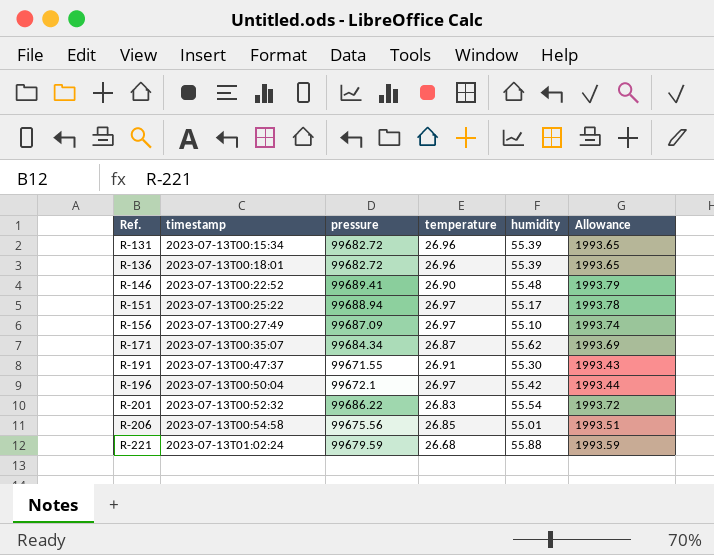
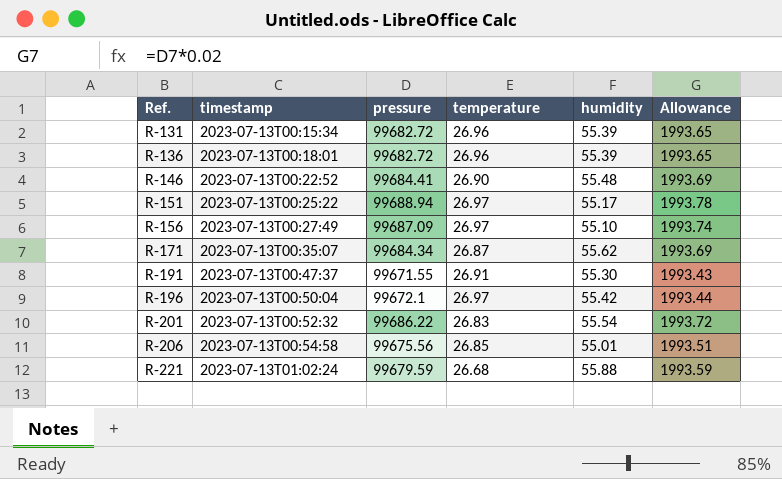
R-146 | pressure: 99689.41 -> 99684.41
R-146 | Allowance: 1993.79 -> 1993.69

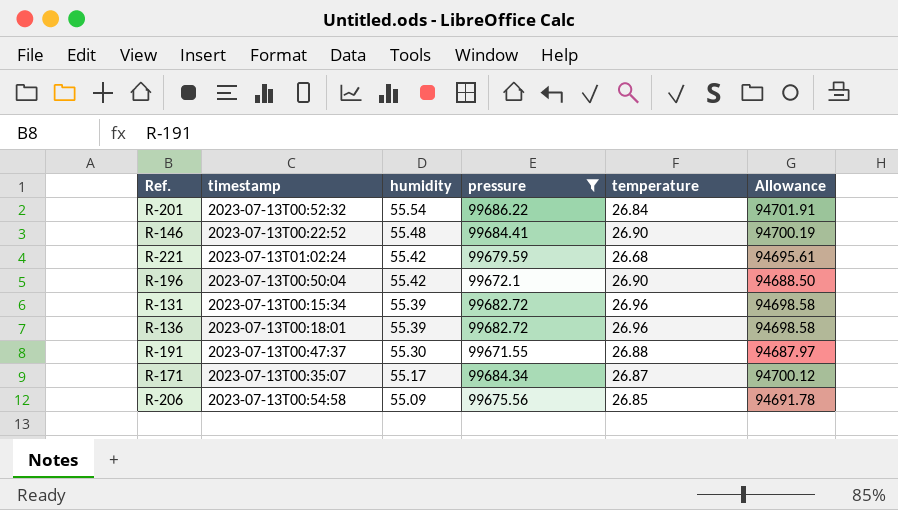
filter: none -> pressure <= 99686.22
row order: Ref. ascending -> humidity descending
column humidity | position: 5 -> 3
column Allowance | formula: [pressure] * 0.02 -> [pressure] * 0.95
R-201 | temperature: 26.83 -> 26.84
R-221 | humidity: 55.88 -> 55.42
R-196 | temperature: 26.97 -> 26.90
R-191 | temperature: 26.91 -> 26.88
R-171 | humidity: 55.62 -> 55.17
R-206 | humidity: 55.01 -> 55.09

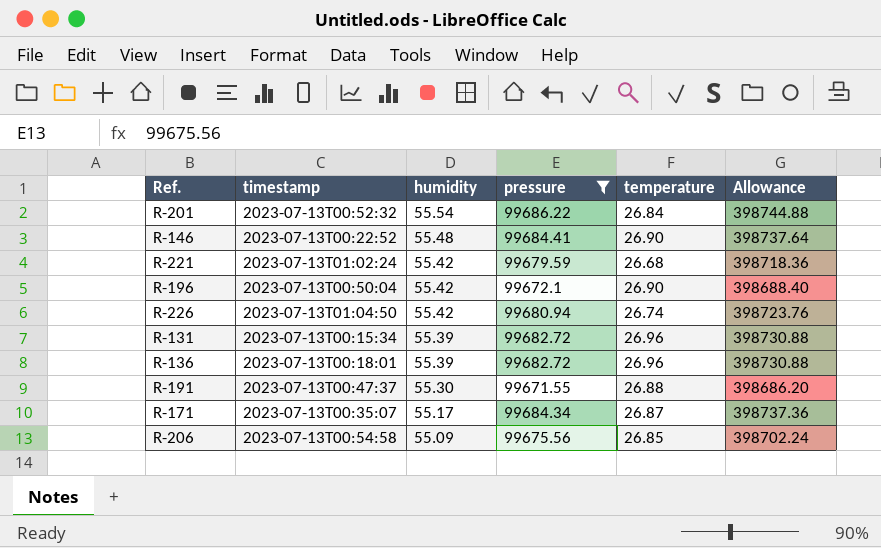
column Allowance | formula: [pressure] * 0.95 -> [pressure] * 4
row R-226: none -> 2023-07-13T01:04:50 | 55.42 | 99680.94 | 26.74 | 398723.76

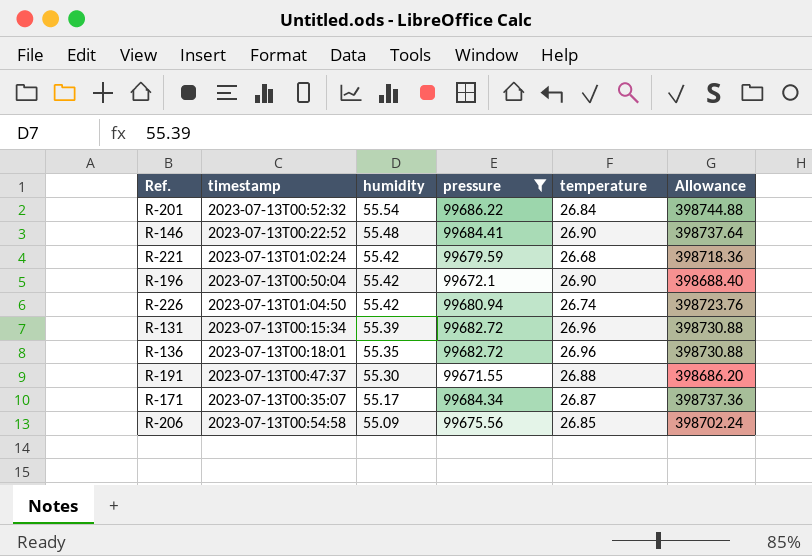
R-136 | humidity: 55.39 -> 55.35

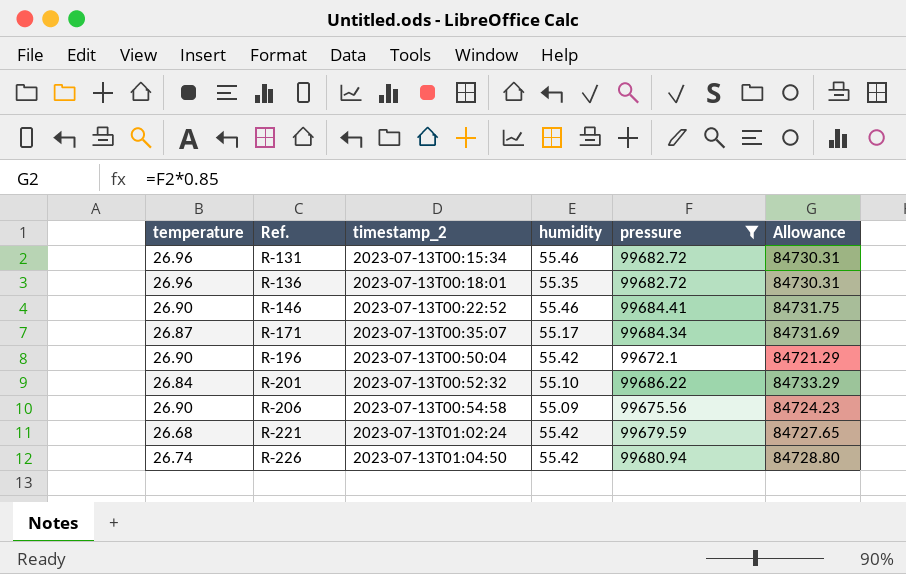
row order: humidity descending -> Ref. ascending
column temperature | position: 5 -> 1
column name: timestamp -> timestamp_2
column Allowance | formula: [pressure] * 4 -> [pressure] * 0.85
row R-191: 2023-07-13T00:47:37 | 55.30 | 99671.55 | 26.88 | 398686.20 -> none
R-131 | humidity: 55.39 -> 55.46
R-146 | humidity: 55.48 -> 55.46
R-201 | humidity: 55.54 -> 55.10
R-206 | temperature: 26.85 -> 26.90

